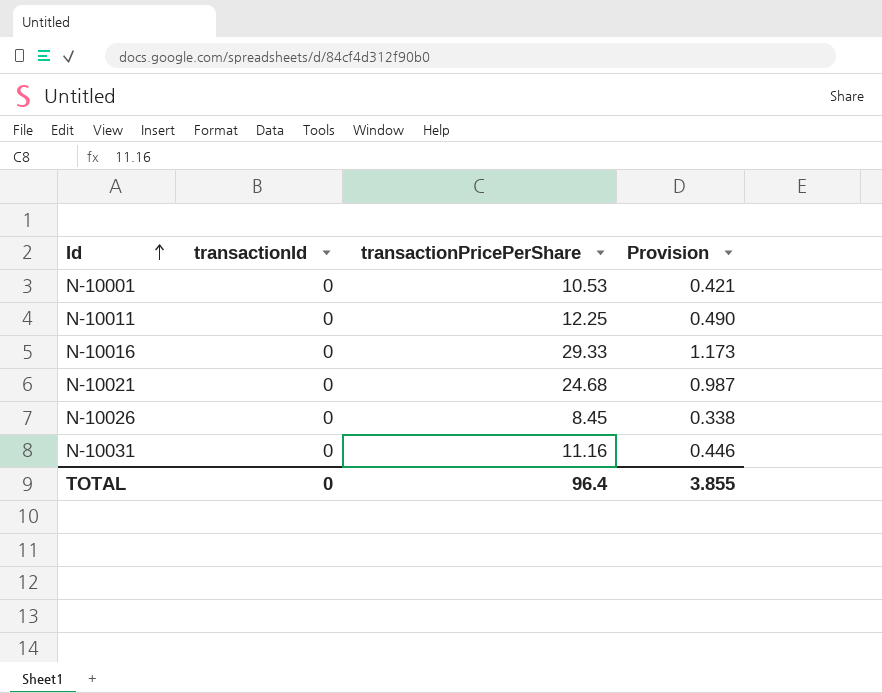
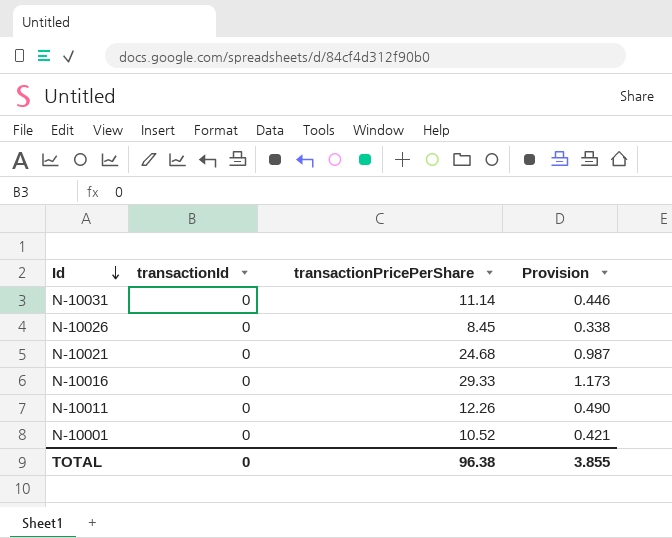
row order: Id ascending -> Id descending
N-10031 | transactionPricePerShare: 11.16 -> 11.14
N-10011 | transactionPricePerShare: 12.25 -> 12.26
N-10001 | transactionPricePerShare: 10.53 -> 10.52
TOTAL | transactionPricePerShare: 96.4 -> 96.38

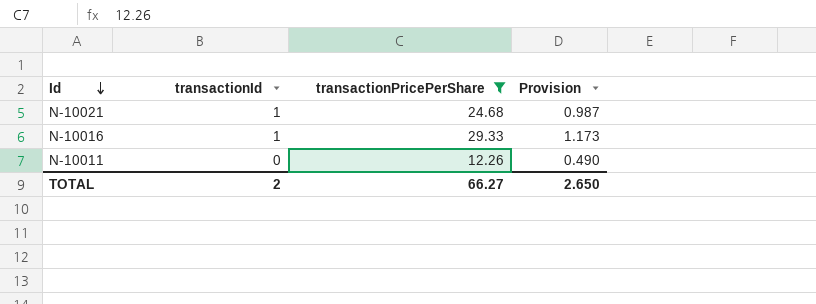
filter: none -> transactionPricePerShare >= 12.26
N-10021 | transactionId: 0 -> 1
N-10016 | transactionId: 0 -> 1
TOTAL | transactionId: 0 -> 2
TOTAL | transactionPricePerShare: 96.38 -> 66.27
TOTAL | Provision: 3.855 -> 2.650

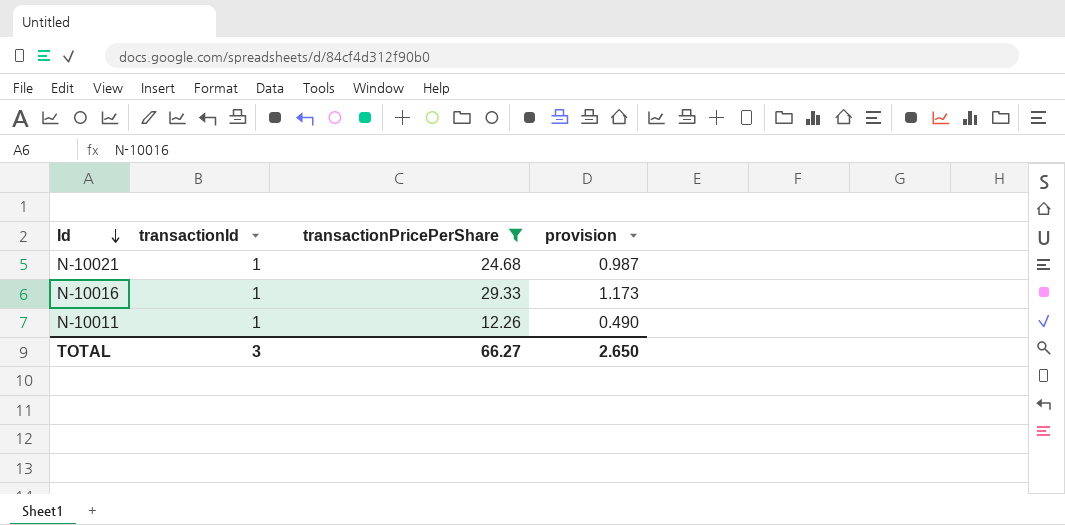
column name: Provision -> provision
N-10011 | transactionId: 0 -> 1
TOTAL | transactionId: 2 -> 3

